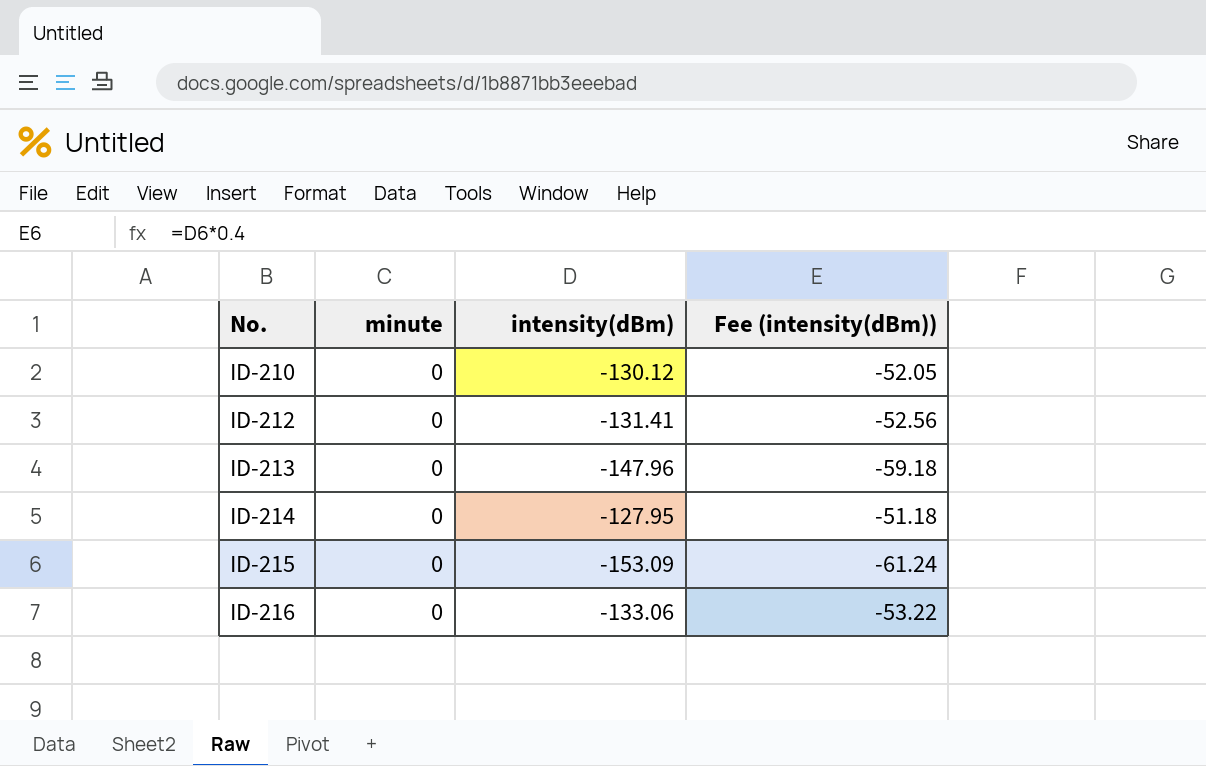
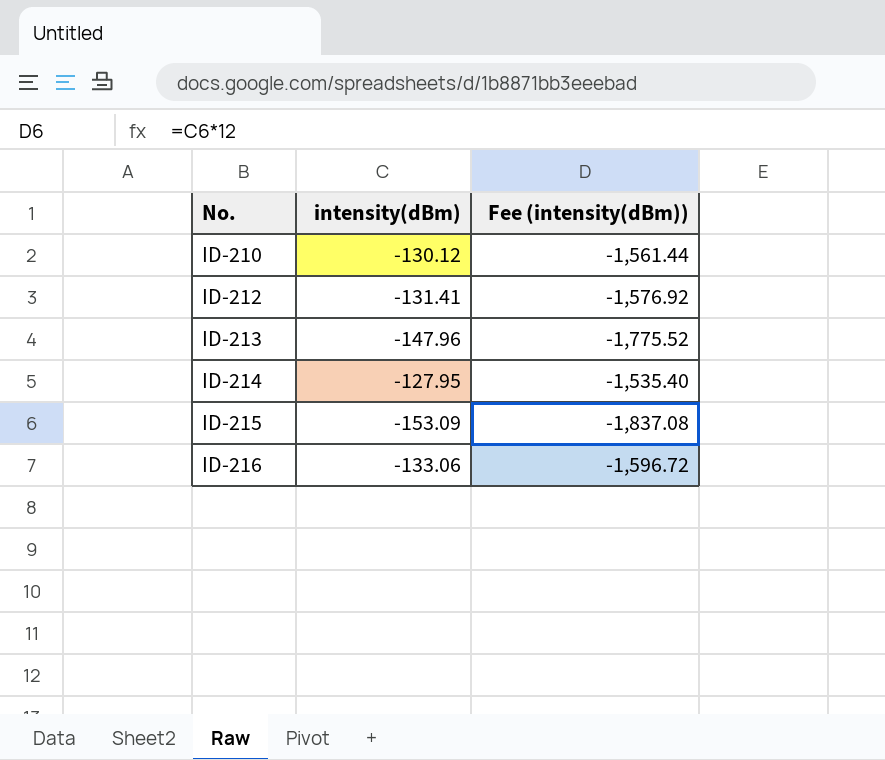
column minute | position: 2 -> none
column Fee (intensity(dBm)) | formula: [intensity(dBm)] * 0.4 -> [intensity(dBm)] * 12

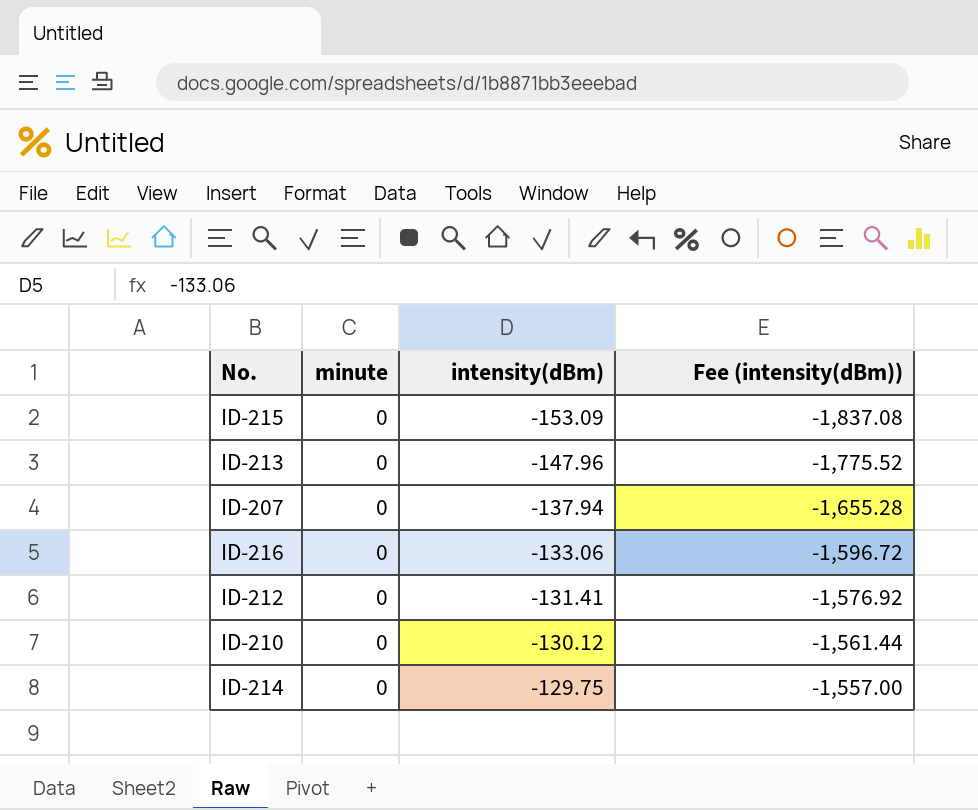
row order: No. ascending -> intensity(dBm) ascending
column minute | position: none -> 2
row ID-207: none -> 0 | -137.94 | -1,655.28
ID-214 | intensity(dBm): -127.95 -> -129.75
ID-214 | Fee (intensity(dBm)): -1,535.40 -> -1,557.00

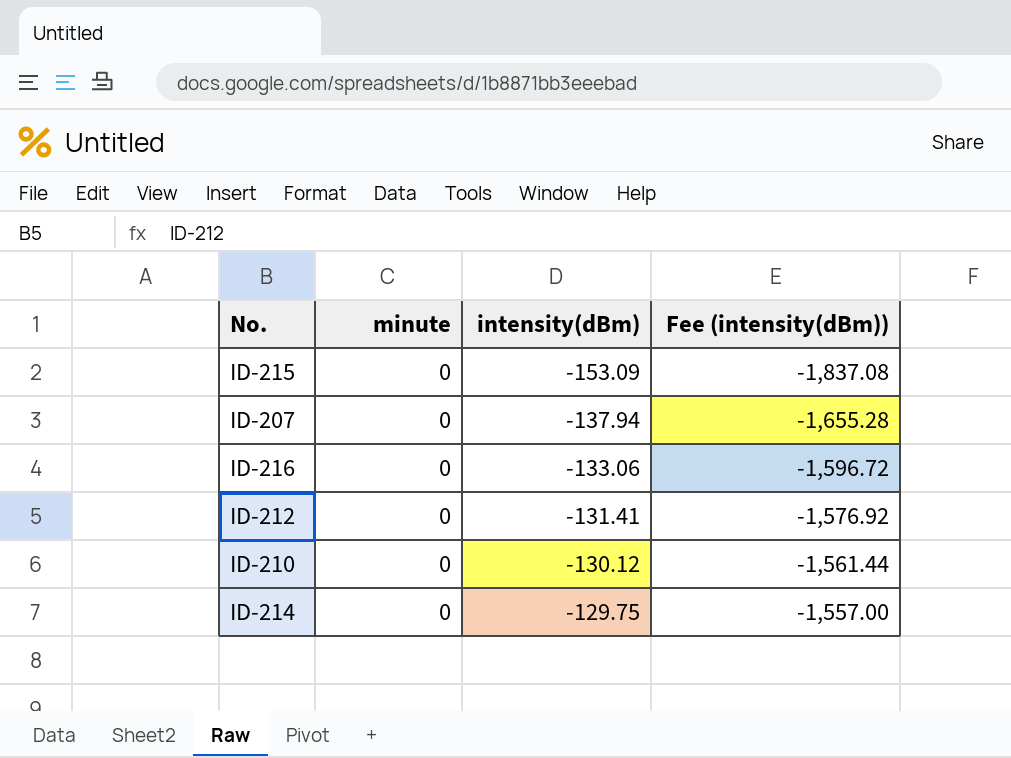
row ID-213: 0 | -147.96 | -1,775.52 -> none

